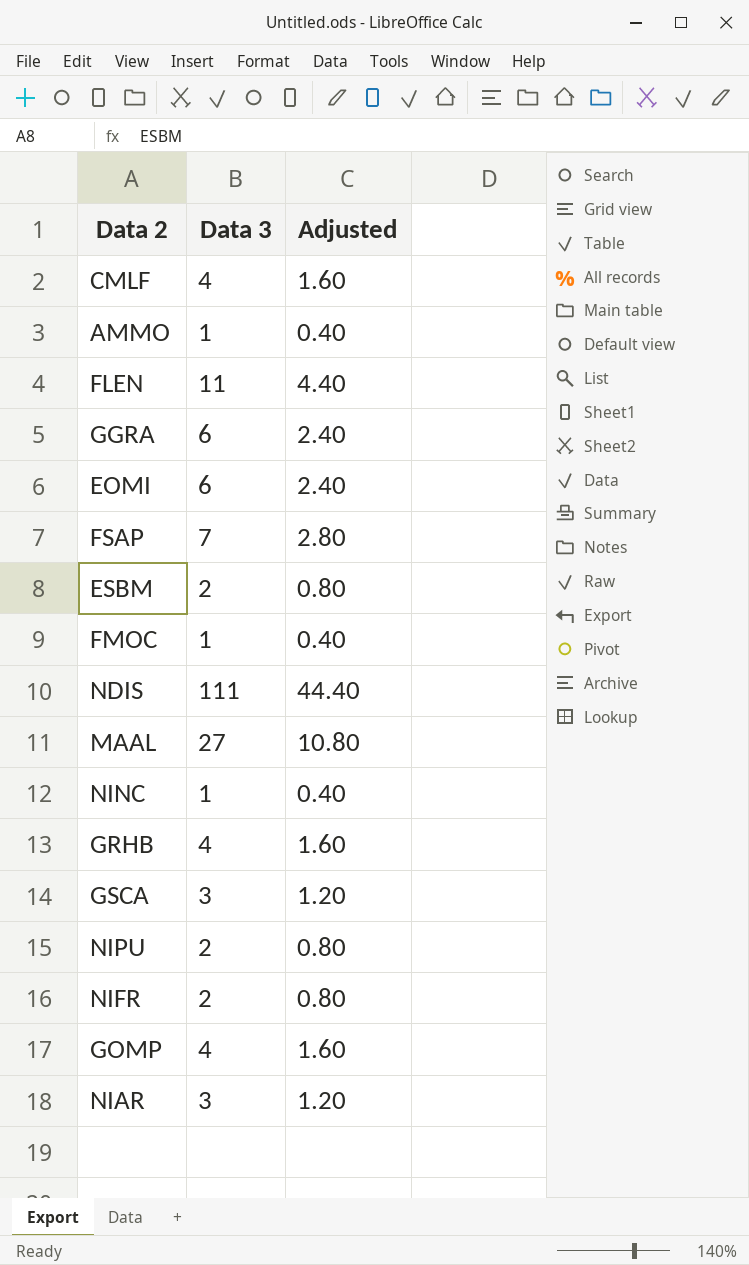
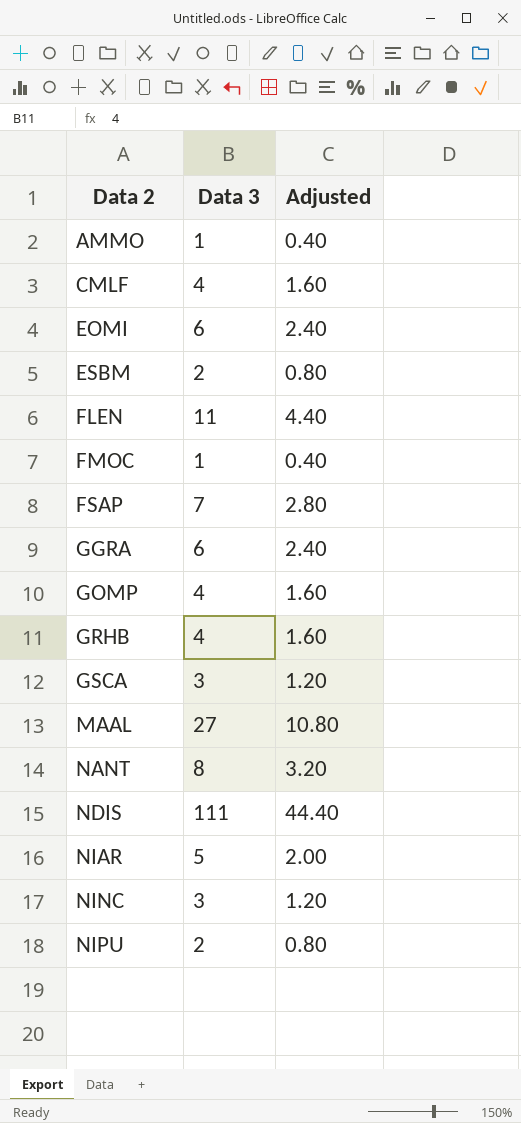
row order: none -> Data 2 ascending
row NIFR: 2 | 0.80 -> none
row NANT: none -> 8 | 3.20
NIAR | Data 3: 3 -> 5
NIAR | Adjusted: 1.20 -> 2.00
NINC | Data 3: 1 -> 3
NINC | Adjusted: 0.40 -> 1.20

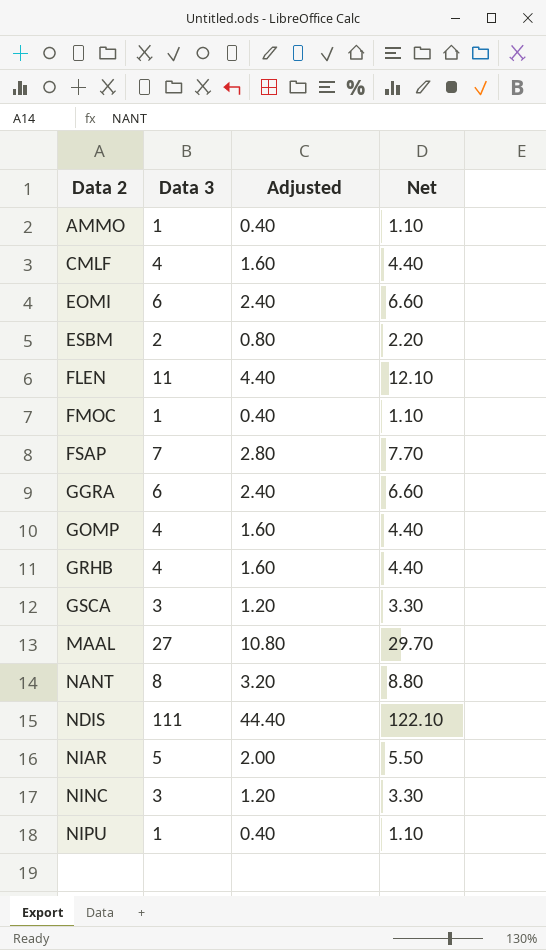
column Net | formula: none -> [Data 3] * 1.1
NIPU | Data 3: 2 -> 1
NIPU | Adjusted: 0.80 -> 0.40

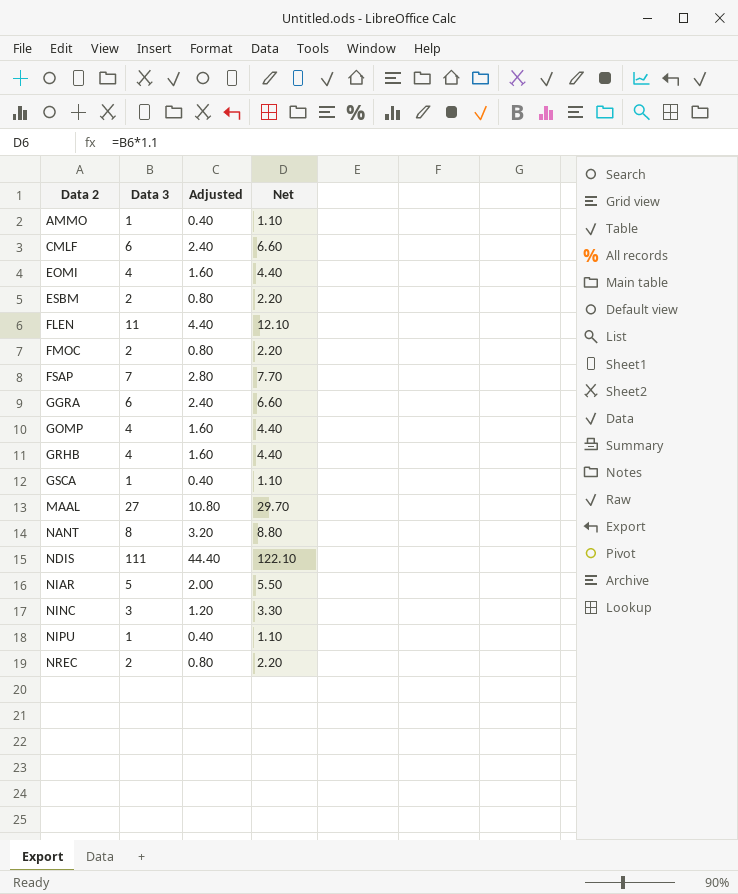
CMLF | Data 3: 4 -> 6
CMLF | Adjusted: 1.60 -> 2.40
CMLF | Net: 4.40 -> 6.60
EOMI | Data 3: 6 -> 4
EOMI | Adjusted: 2.40 -> 1.60
EOMI | Net: 6.60 -> 4.40
FMOC | Data 3: 1 -> 2
FMOC | Adjusted: 0.40 -> 0.80
FMOC | Net: 1.10 -> 2.20
GSCA | Data 3: 3 -> 1
GSCA | Adjusted: 1.20 -> 0.40
GSCA | Net: 3.30 -> 1.10
row NREC: none -> 2 | 0.80 | 2.20

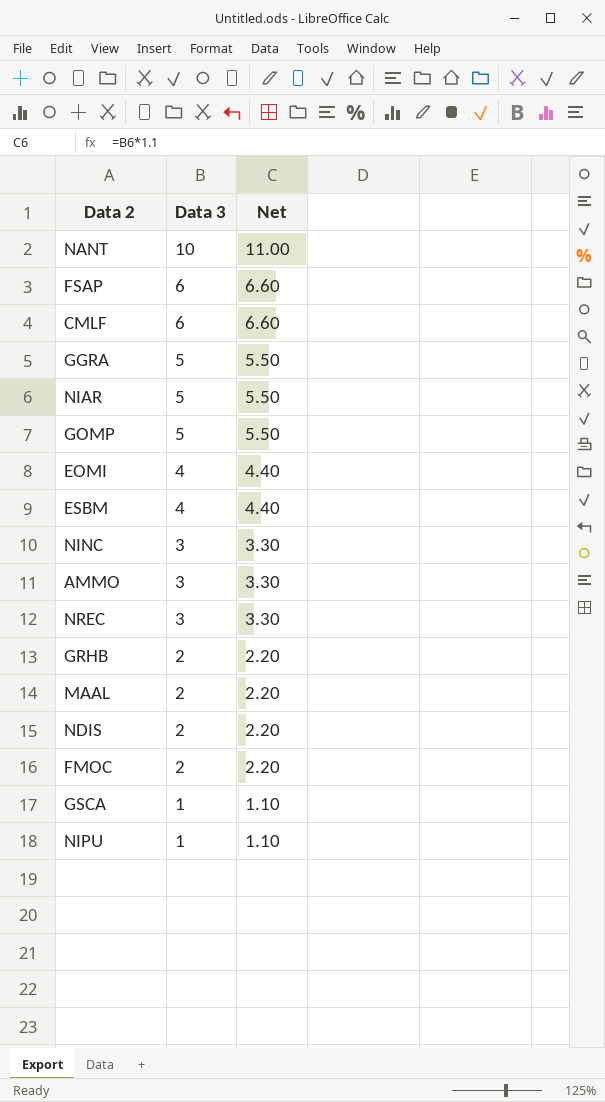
row order: Data 2 ascending -> Data 3 descending
column Adjusted | formula: [Data 3] * 0.4 -> none
row FLEN: 11 | 4.40 | 12.10 -> none
NANT | Data 3: 8 -> 10
NANT | Net: 8.80 -> 11.00
FSAP | Data 3: 7 -> 6
FSAP | Net: 7.70 -> 6.60
GGRA | Data 3: 6 -> 5
GGRA | Net: 6.60 -> 5.50
GOMP | Data 3: 4 -> 5
GOMP | Net: 4.40 -> 5.50
ESBM | Data 3: 2 -> 4
ESBM | Net: 2.20 -> 4.40
AMMO | Data 3: 1 -> 3
AMMO | Net: 1.10 -> 3.30
NREC | Data 3: 2 -> 3
NREC | Net: 2.20 -> 3.30
GRHB | Data 3: 4 -> 2
GRHB | Net: 4.40 -> 2.20
MAAL | Data 3: 27 -> 2
MAAL | Net: 29.70 -> 2.20
NDIS | Data 3: 111 -> 2
NDIS | Net: 122.10 -> 2.20

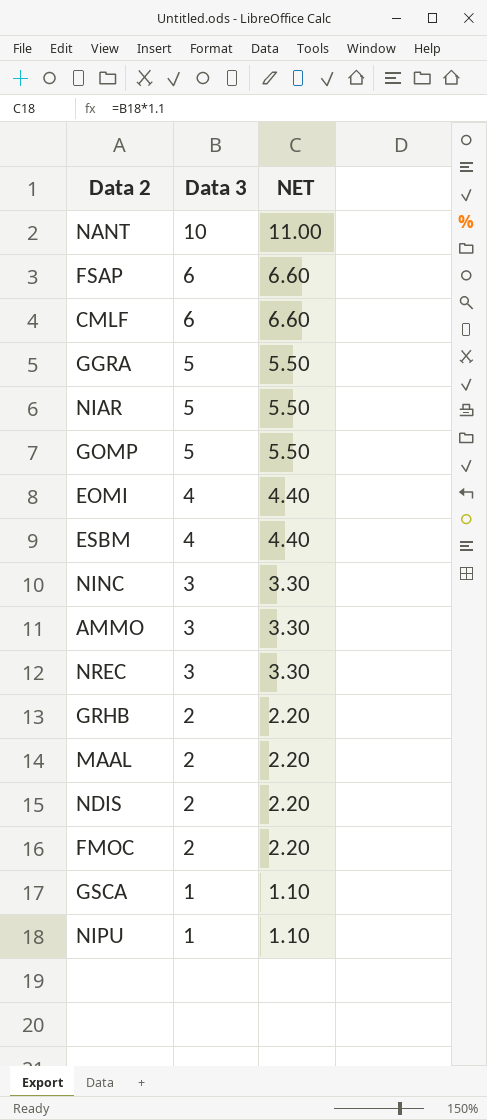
column name: Net -> NET

